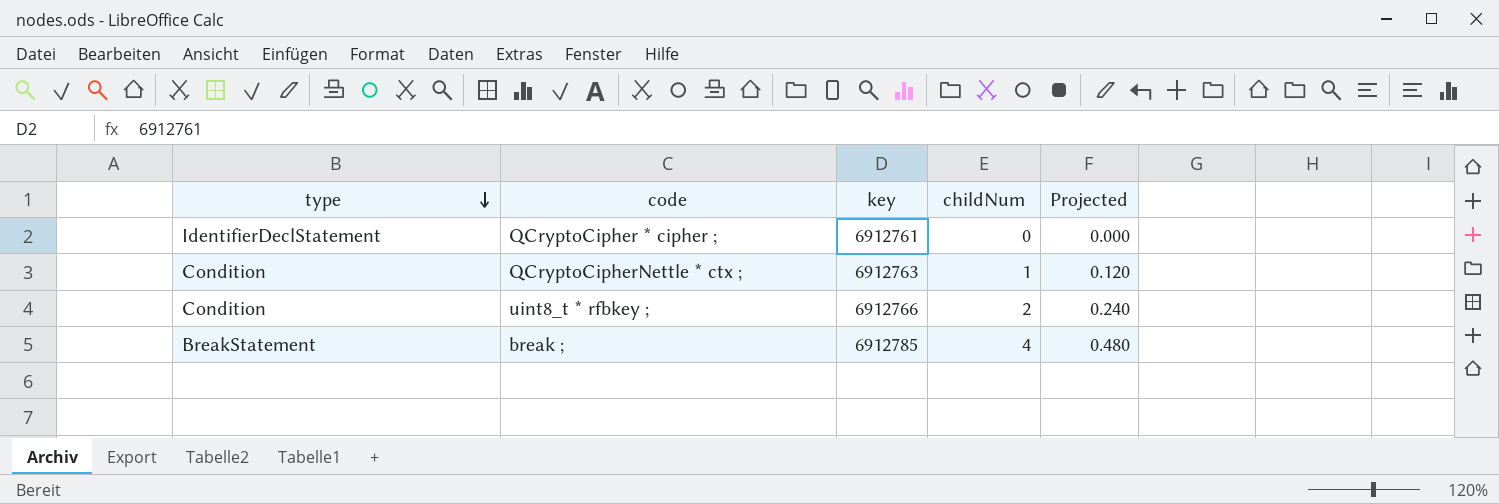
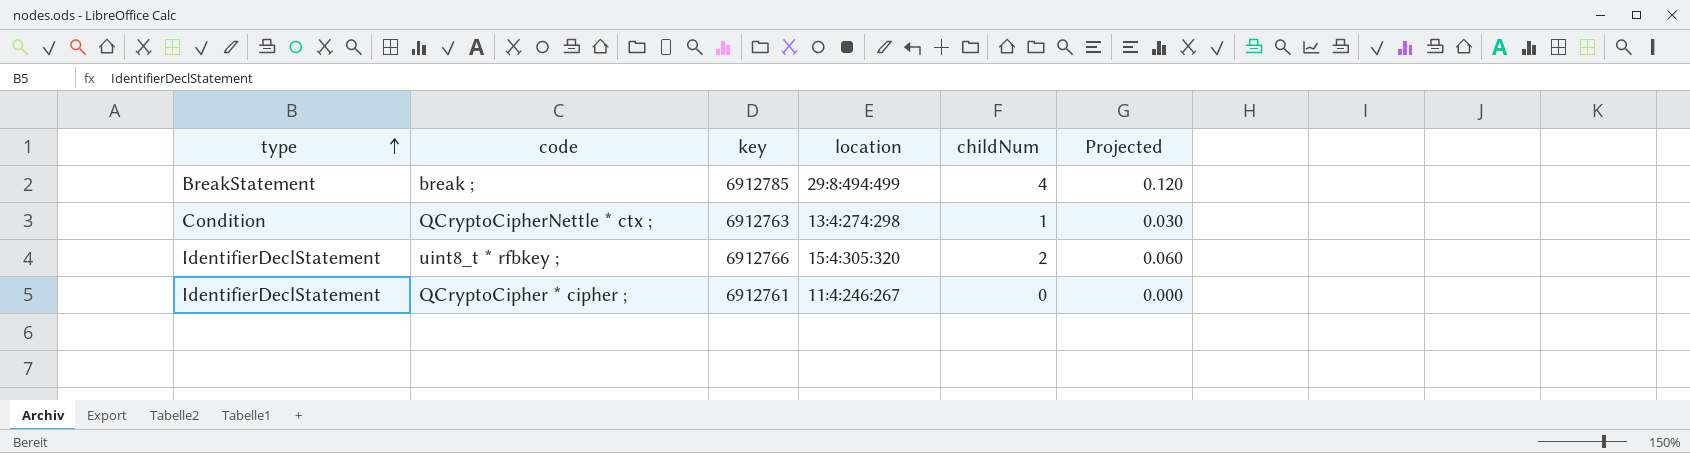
row order: type descending -> type ascending
column location | position: none -> 4
column Projected | formula: [childNum] * 0.12 -> [childNum] * 0.03
uint8_t * rfbkey ; | type: Condition -> IdentifierDeclStatement

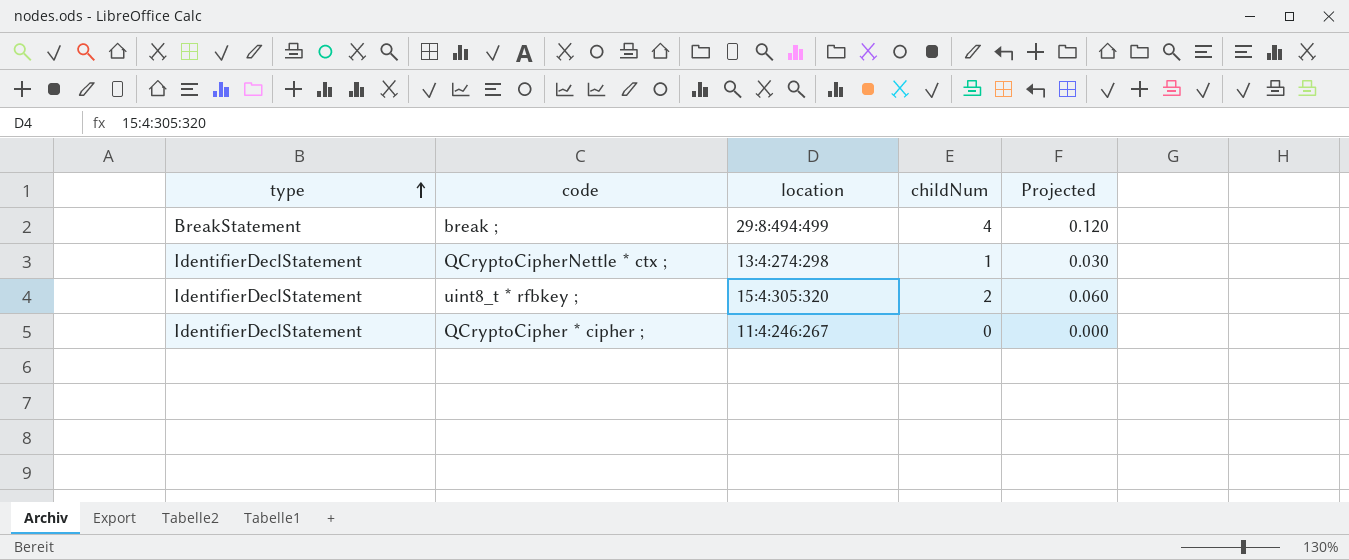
column key | position: 3 -> none
QCryptoCipherNettle * ctx ; | type: Condition -> IdentifierDeclStatement

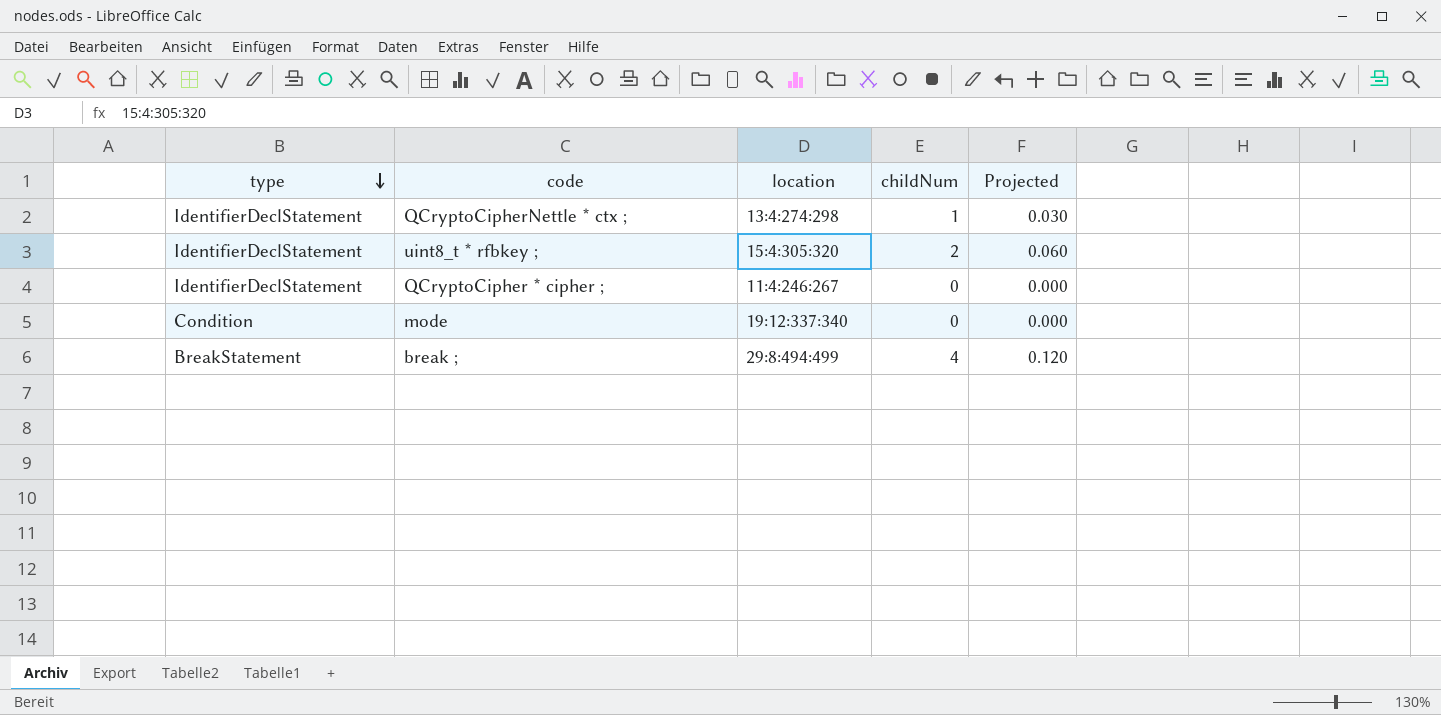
row order: type ascending -> type descending
row mode: none -> Condition | 19:12:337:340 | 0 | 0.000

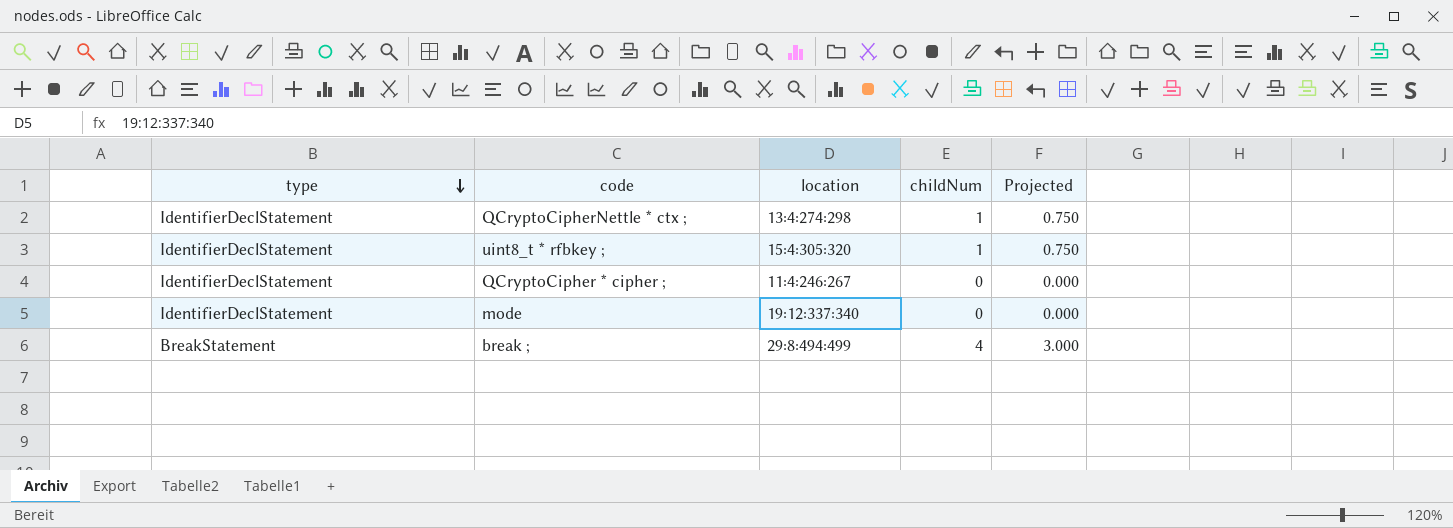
column Projected | formula: [childNum] * 0.03 -> [childNum] * 0.75
uint8_t * rfbkey ; | childNum: 2 -> 1
mode | type: Condition -> IdentifierDeclStatement

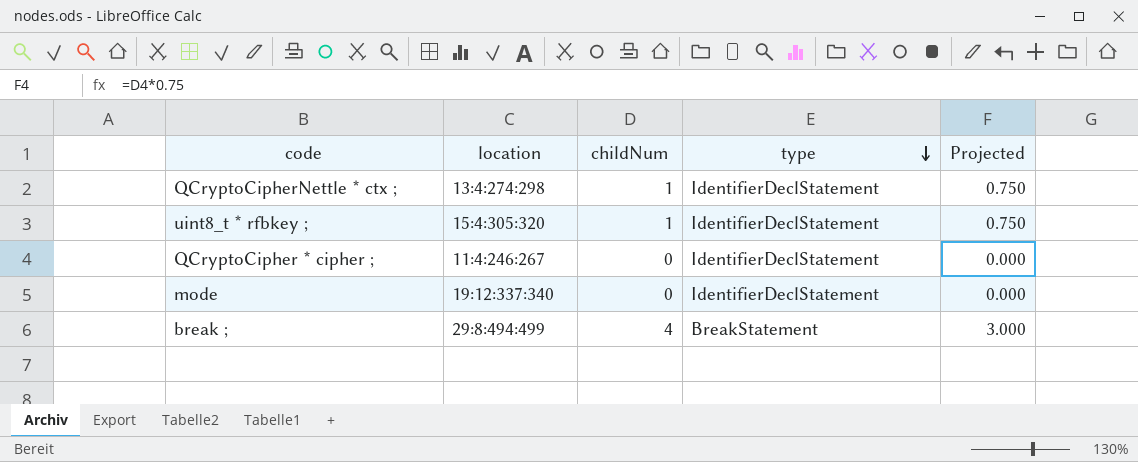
column type | position: 1 -> 4

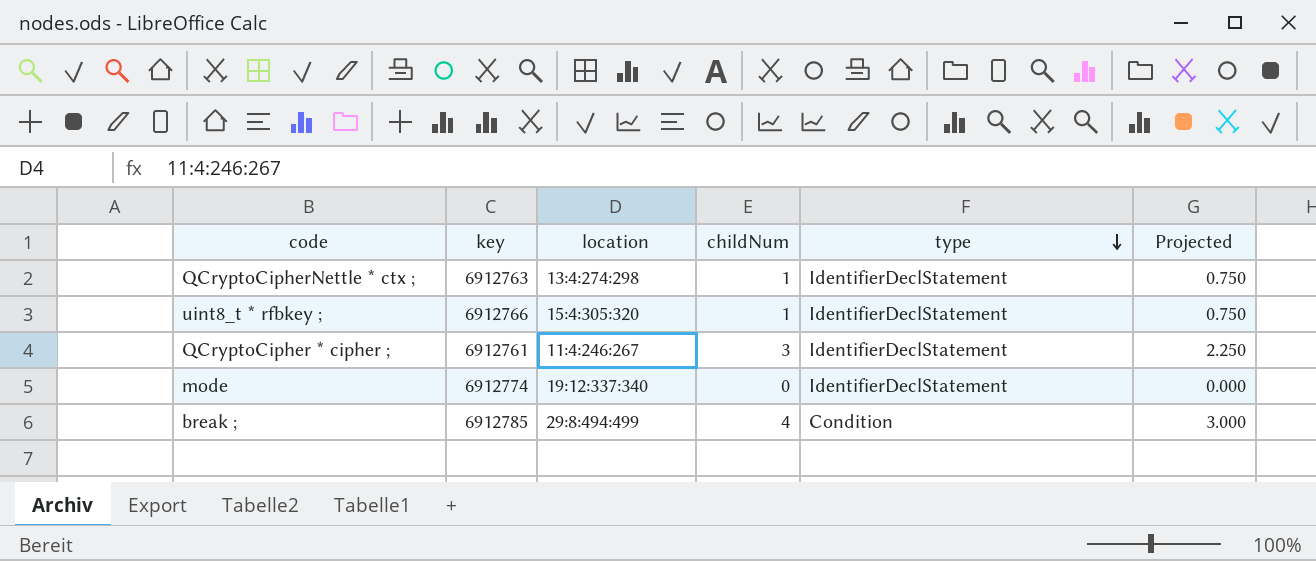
column key | position: none -> 2
QCryptoCipher * cipher ; | childNum: 0 -> 3
QCryptoCipher * cipher ; | Projected: 0.000 -> 2.250
break ; | type: BreakStatement -> Condition

